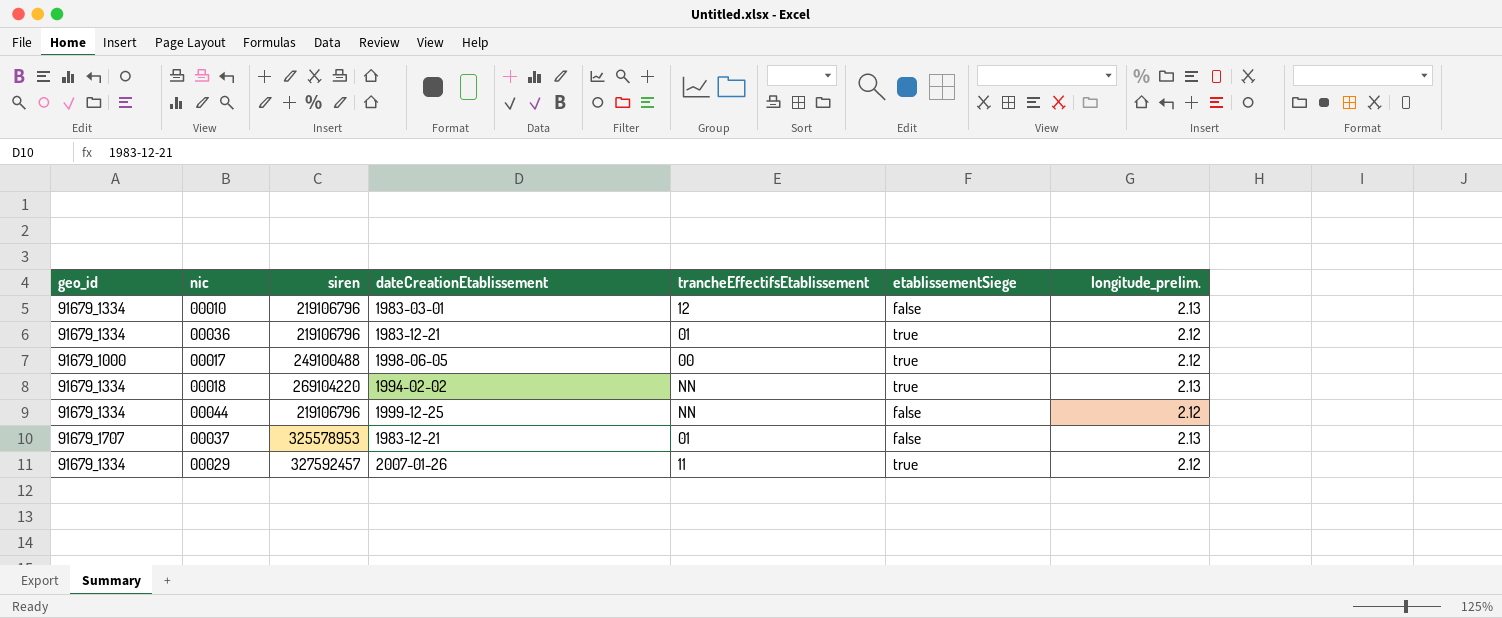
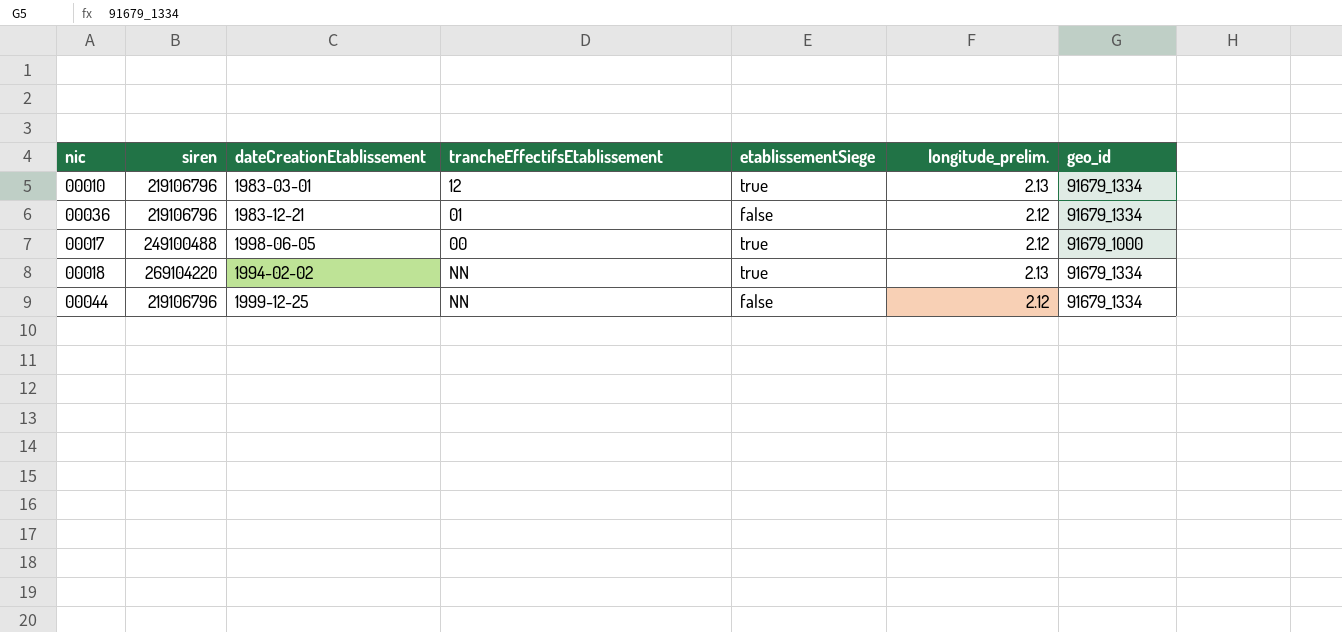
column geo_id | position: 1 -> 7
row 00037: 91679_1707 | 325578953 | 1983-12-21 | 01 | false | 2.13 -> none
row 00029: 91679_1334 | 327592457 | 2007-01-26 | 11 | true | 2.12 -> none
00010 | etablissementSiege: false -> true
00036 | etablissementSiege: true -> false

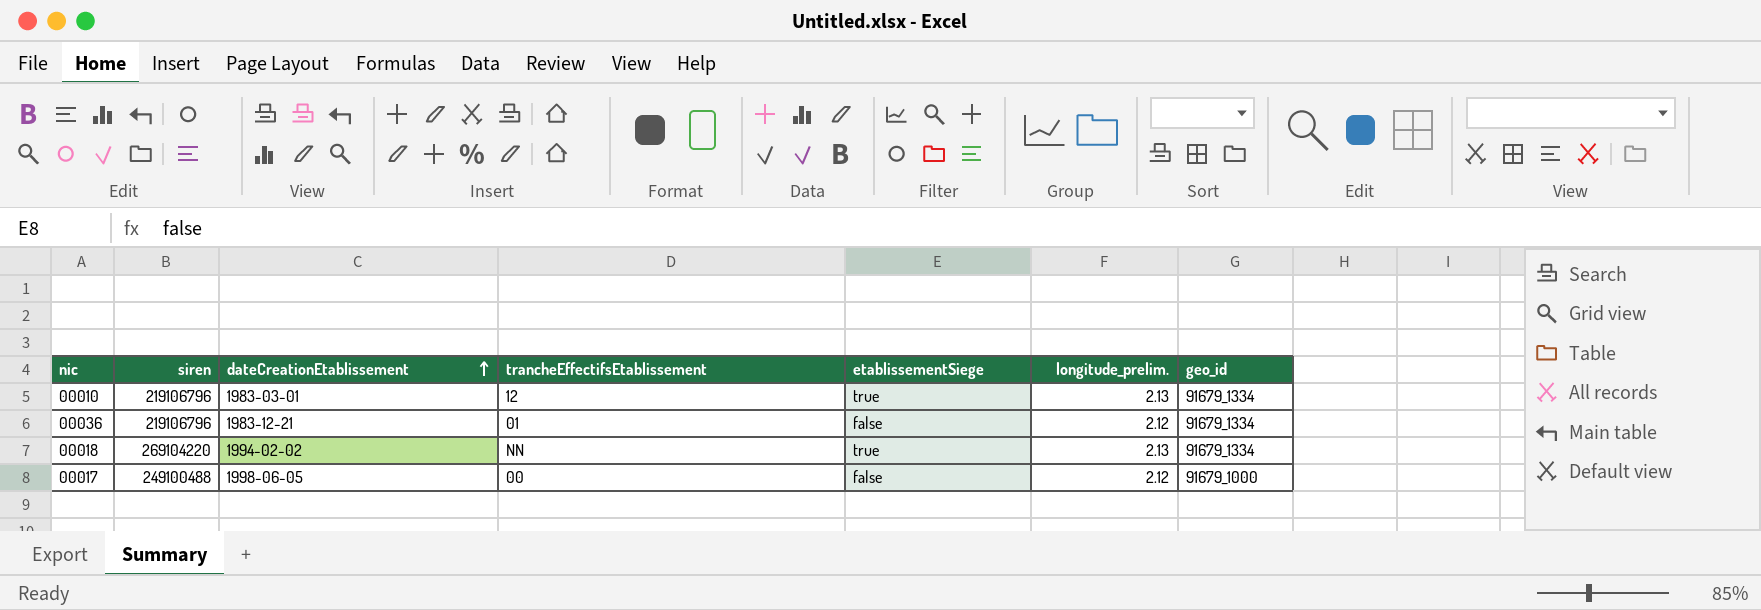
row order: none -> dateCreationEtablissement ascending
row 00044: 219106796 | 1999-12-25 | NN | false | 2.12 | 91679_1334 -> none
00017 | etablissementSiege: true -> false

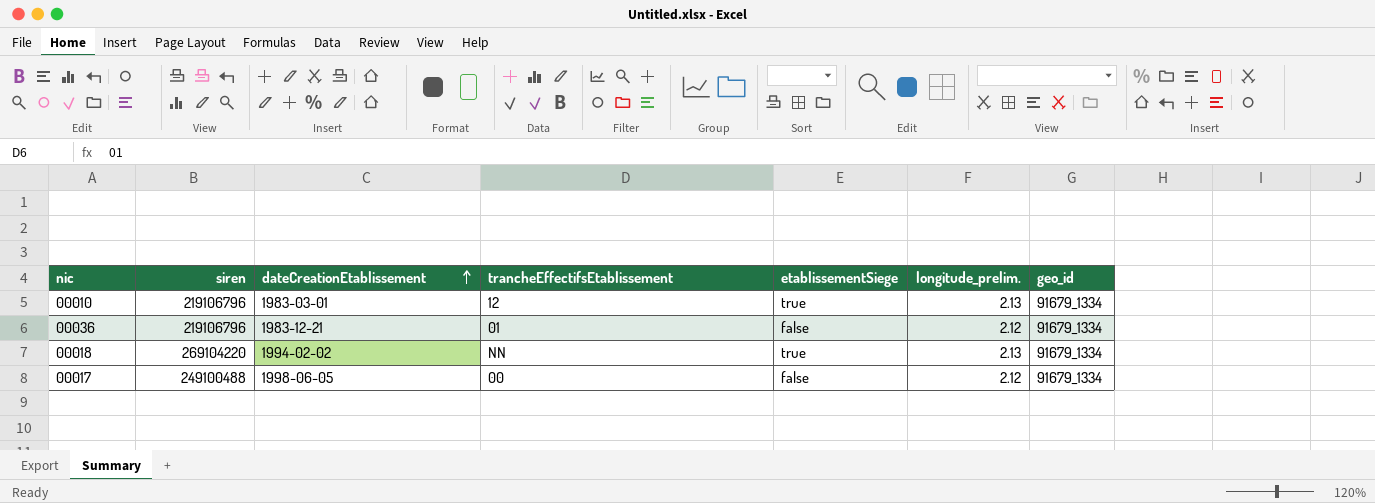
00017 | geo_id: 91679_1000 -> 91679_1334

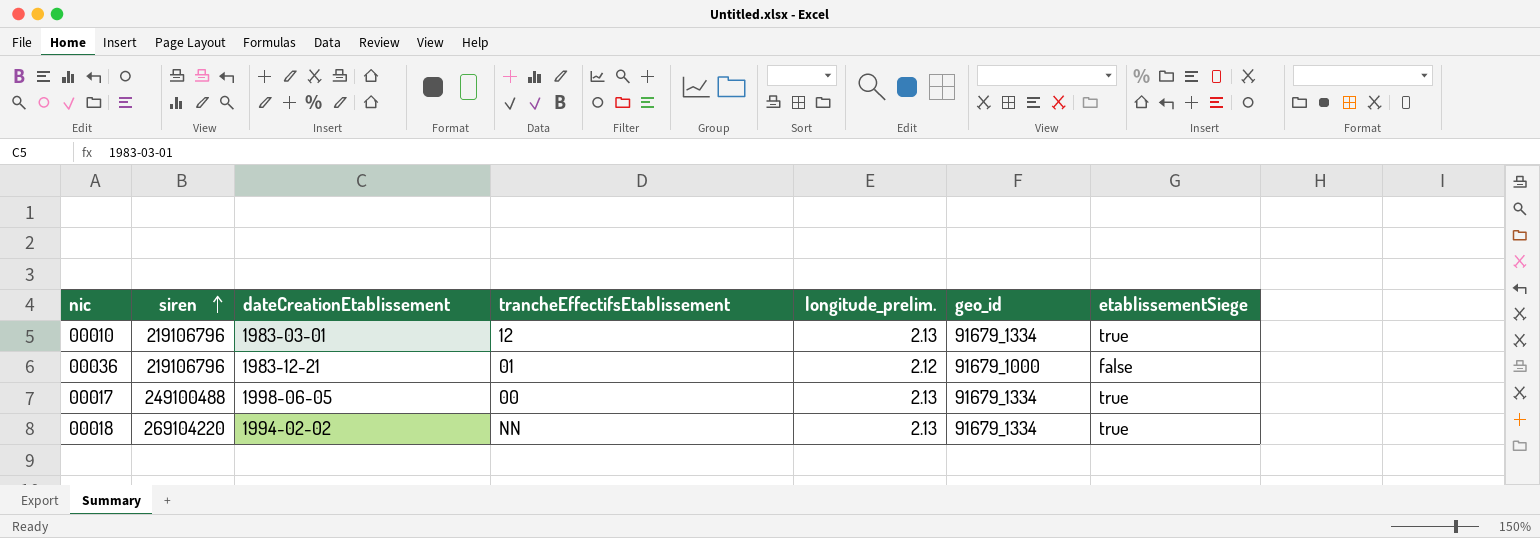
row order: dateCreationEtablissement ascending -> siren ascending
column etablissementSiege | position: 5 -> 7
00036 | geo_id: 91679_1334 -> 91679_1000
00017 | longitude_prelim.: 2.12 -> 2.13
00017 | etablissementSiege: false -> true

